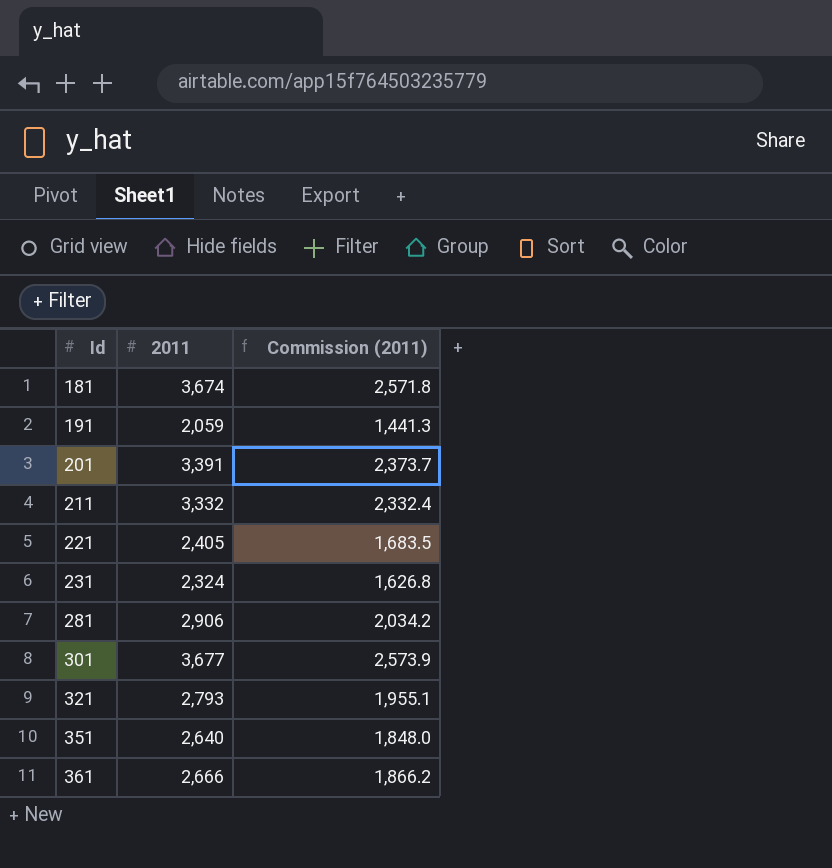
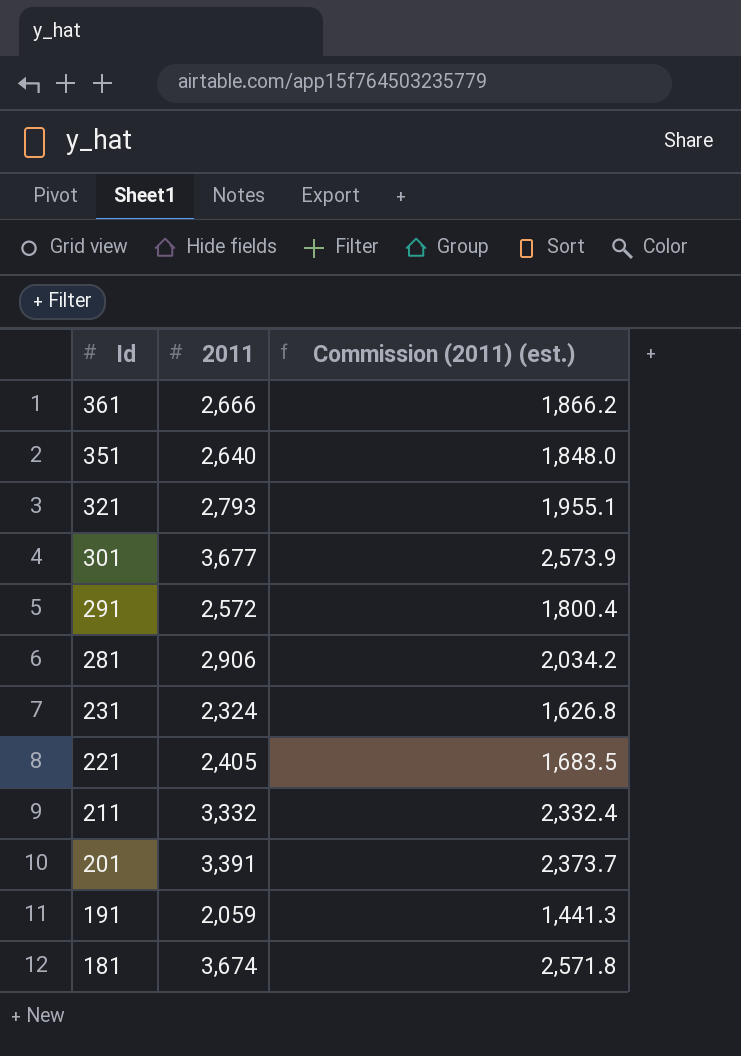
row order: Id ascending -> Id descending
column name: Commission (2011) -> Commission (2011) (est.)
row 291: none -> 2,572 | 1,800.4

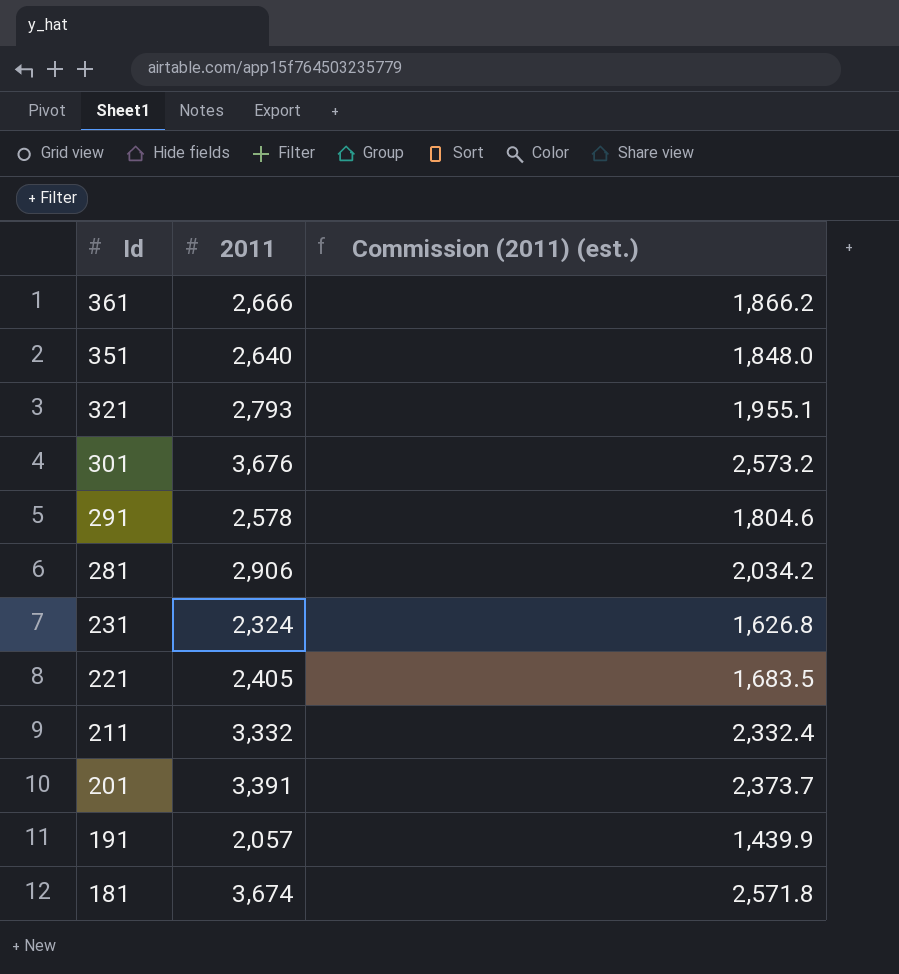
301 | 2011: 3,677 -> 3,676
301 | Commission (2011) (est.): 2,573.9 -> 2,573.2
291 | 2011: 2,572 -> 2,578
291 | Commission (2011) (est.): 1,800.4 -> 1,804.6
191 | 2011: 2,059 -> 2,057
191 | Commission (2011) (est.): 1,441.3 -> 1,439.9

